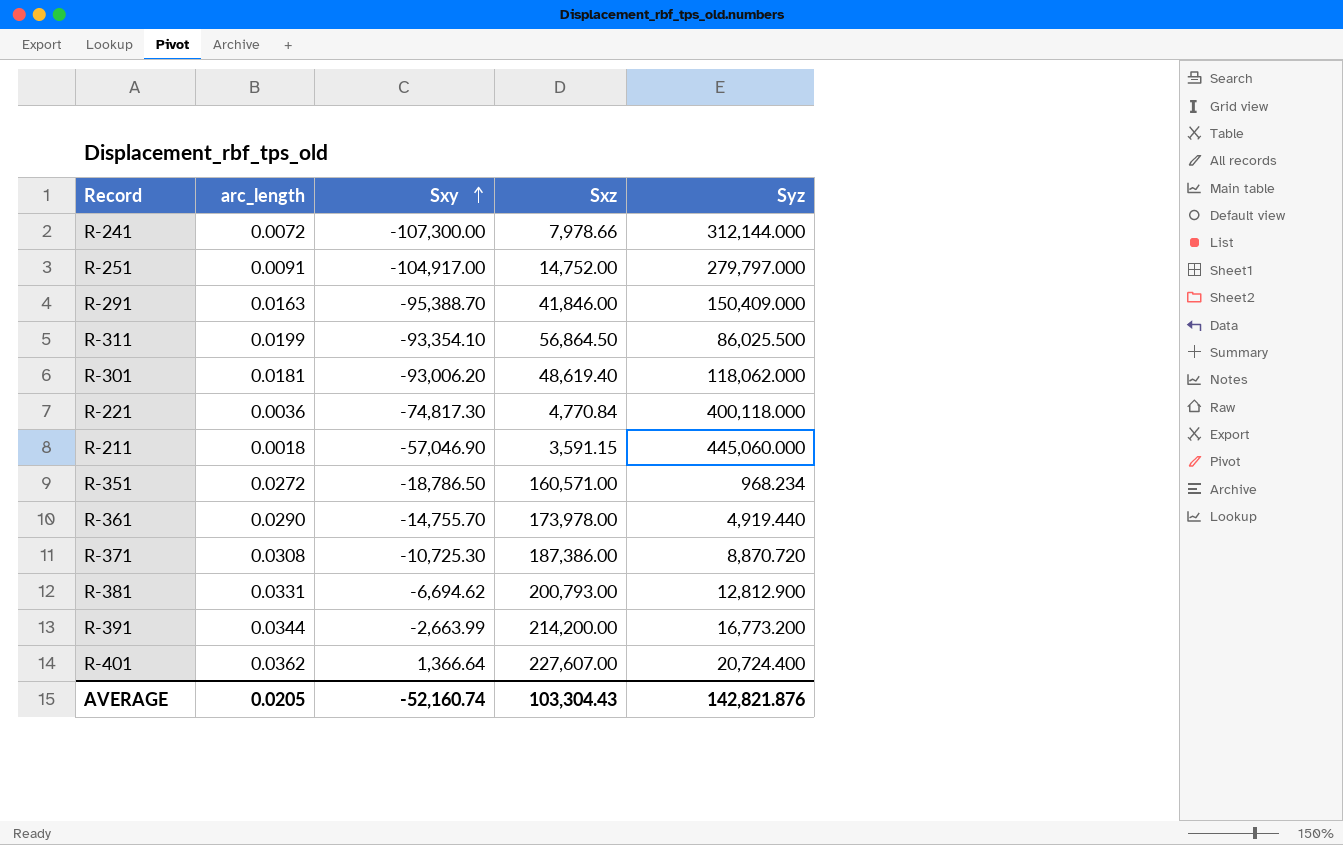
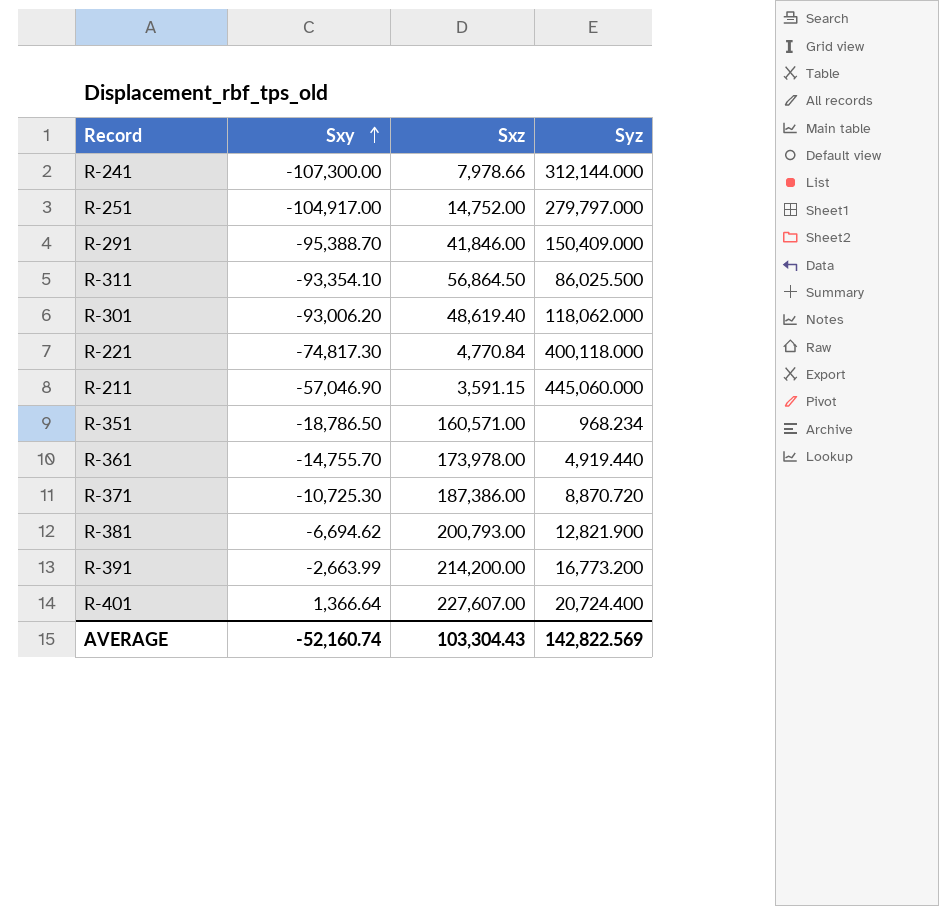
column arc_length | position: 2 -> none
R-381 | Syz: 12,812.900 -> 12,821.900
AVERAGE | Syz: 142,821.876 -> 142,822.569

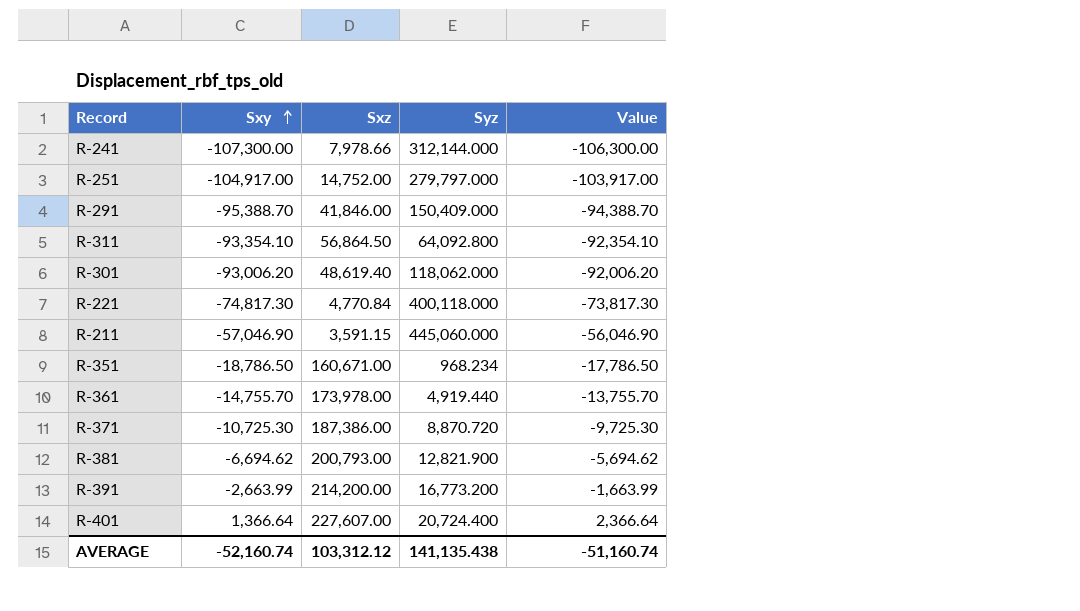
column Value | formula: none -> [Sxy] + 1000
R-311 | Syz: 86,025.500 -> 64,092.800
R-351 | Sxz: 160,571.00 -> 160,671.00
AVERAGE | Sxz: 103,304.43 -> 103,312.12
AVERAGE | Syz: 142,822.569 -> 141,135.438

